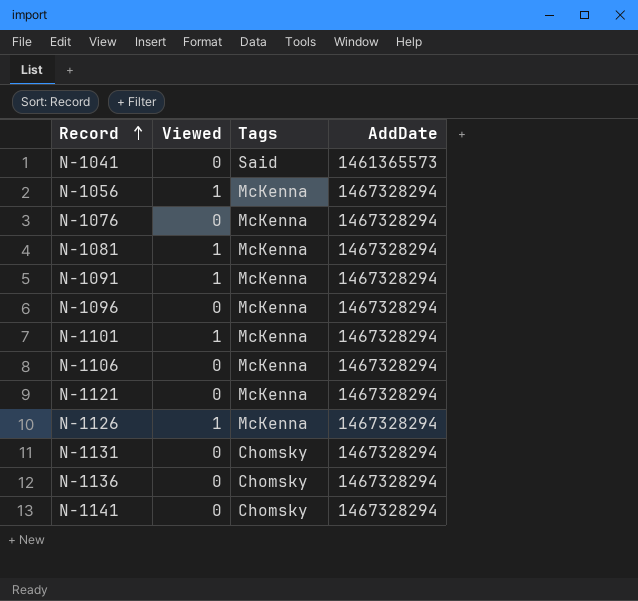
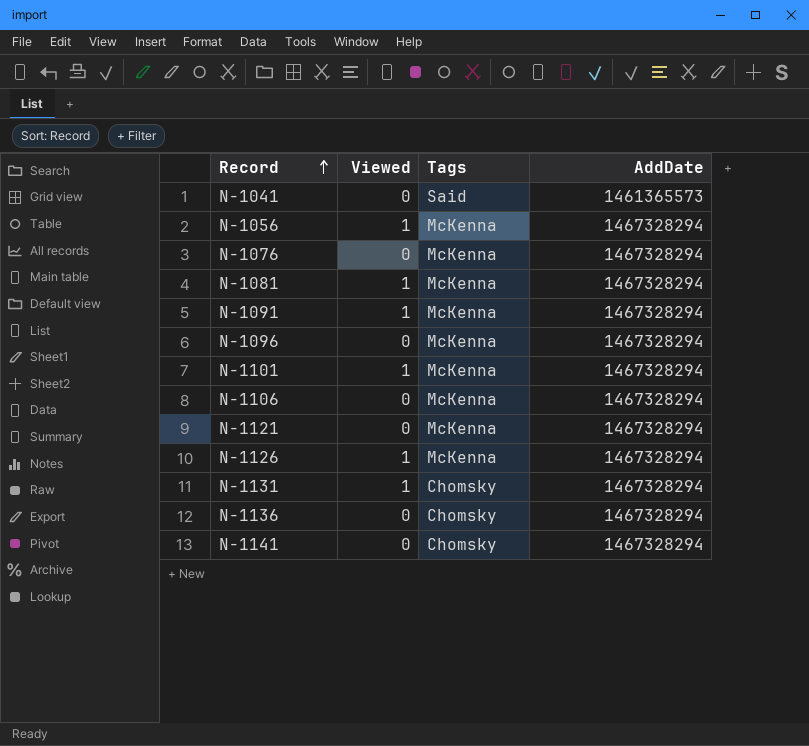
N-1131 | Viewed: 0 -> 1

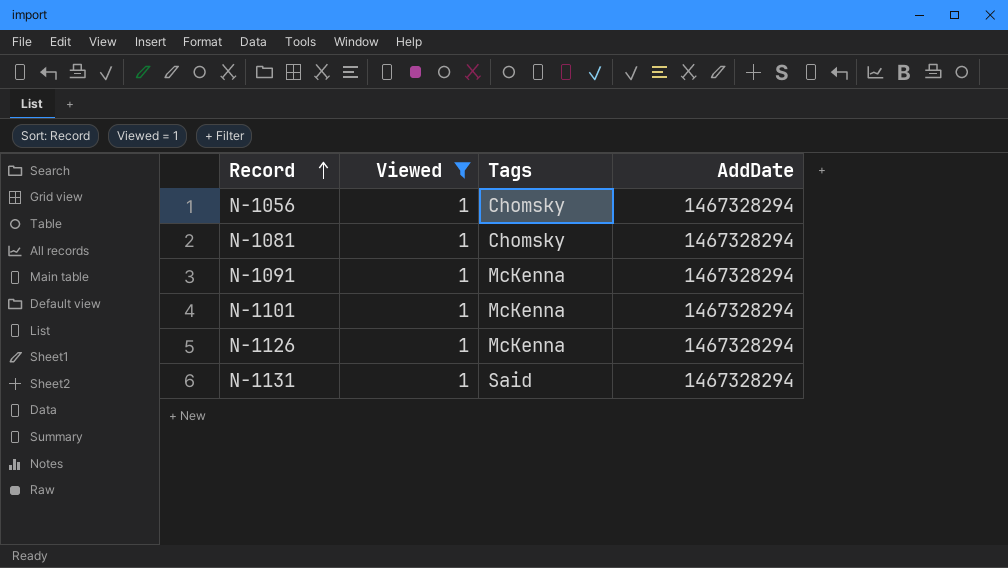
filter: none -> Viewed = 1
N-1056 | Tags: McKenna -> Chomsky
N-1081 | Tags: McKenna -> Chomsky
N-1131 | Tags: Chomsky -> Said

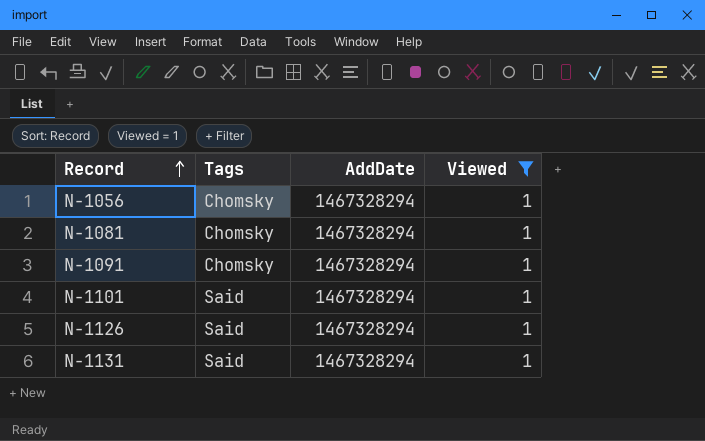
column Viewed | position: 2 -> 4
N-1091 | Tags: McKenna -> Chomsky
N-1101 | Tags: McKenna -> Said
N-1126 | Tags: McKenna -> Said

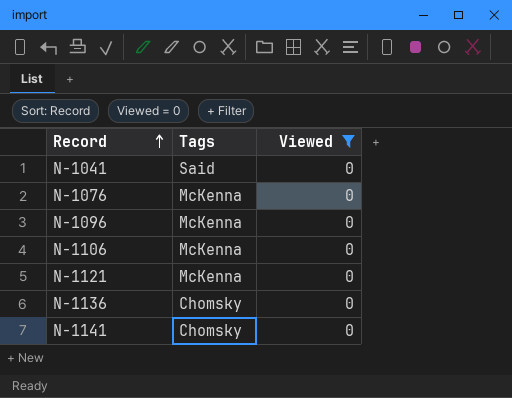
filter: Viewed = 1 -> Viewed = 0
column AddDate | position: 3 -> none

